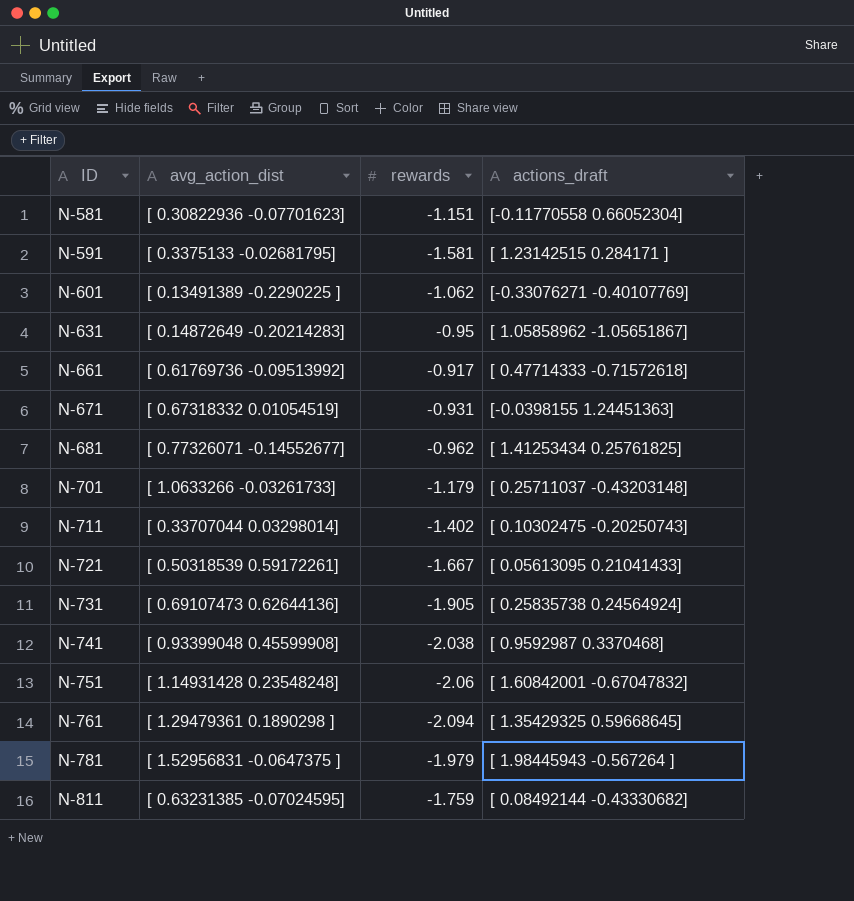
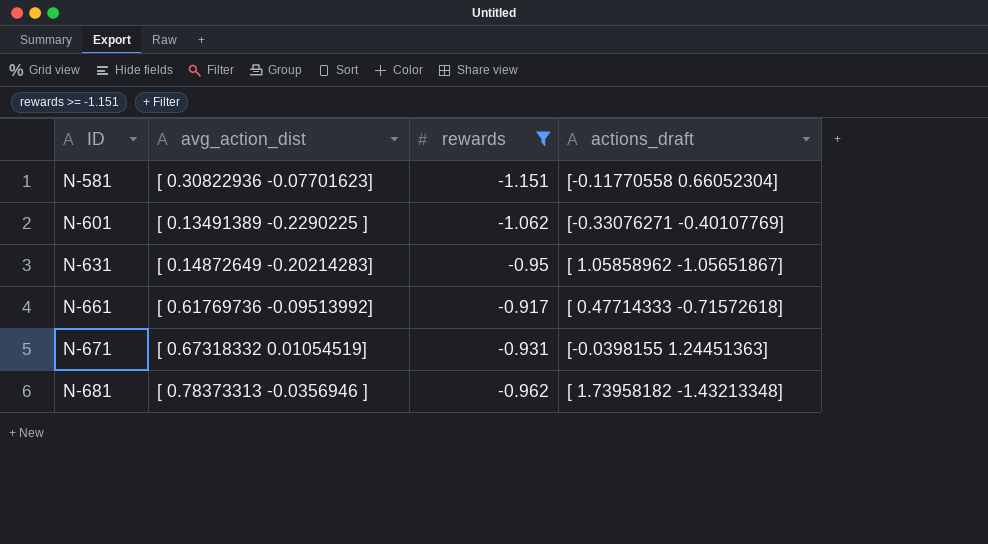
filter: none -> rewards >= -1.151
N-681 | avg_action_dist: [ 0.77326071 -0.14552677] -> [ 0.78373313 -0.0356946 ]
N-681 | actions_draft: [ 1.41253434 0.25761825] -> [ 1.73958182 -1.43213348]

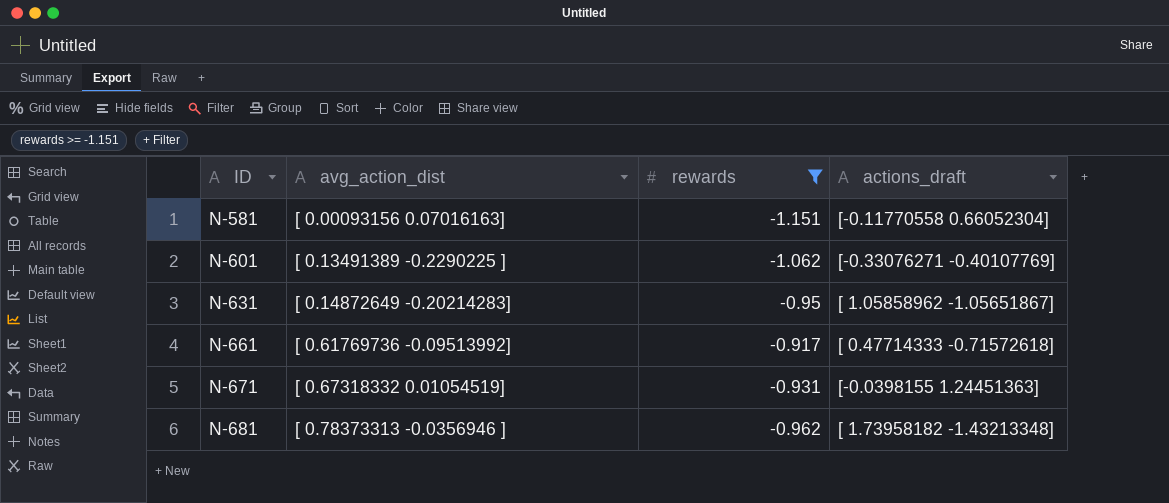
N-581 | avg_action_dist: [ 0.30822936 -0.07701623] -> [ 0.00093156 0.07016163]

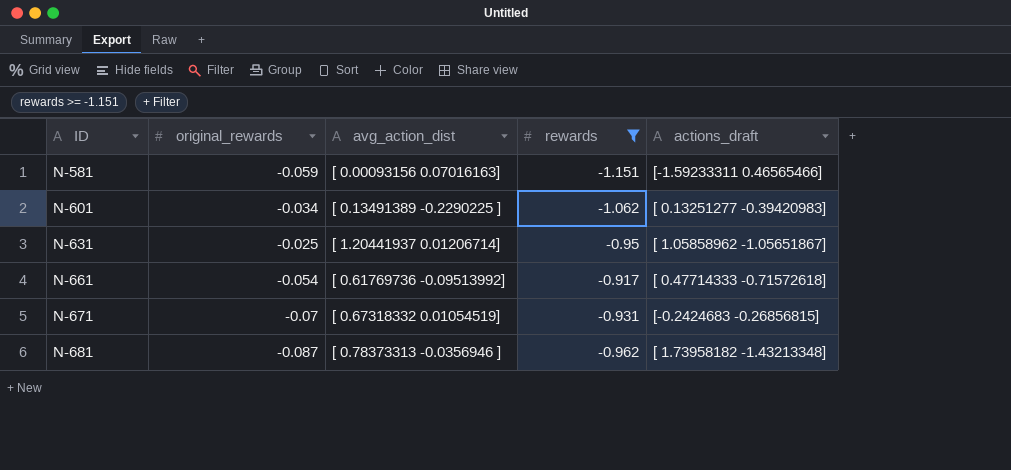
column original_rewards | position: none -> 2
N-581 | actions_draft: [-0.11770558 0.66052304] -> [-1.59233311 0.46565466]
N-601 | actions_draft: [-0.33076271 -0.40107769] -> [ 0.13251277 -0.39420983]
N-631 | avg_action_dist: [ 0.14872649 -0.20214283] -> [ 1.20441937 0.01206714]
N-671 | actions_draft: [-0.0398155 1.24451363] -> [-0.2424683 -0.26856815]

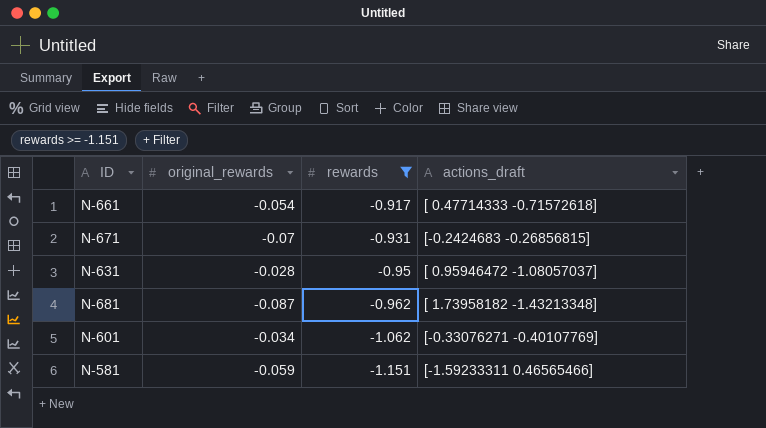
row order: ID ascending -> rewards descending
column avg_action_dist | position: 3 -> none
N-631 | original_rewards: -0.025 -> -0.028
N-631 | actions_draft: [ 1.05858962 -1.05651867] -> [ 0.95946472 -1.08057037]
N-601 | actions_draft: [ 0.13251277 -0.39420983] -> [-0.33076271 -0.40107769]

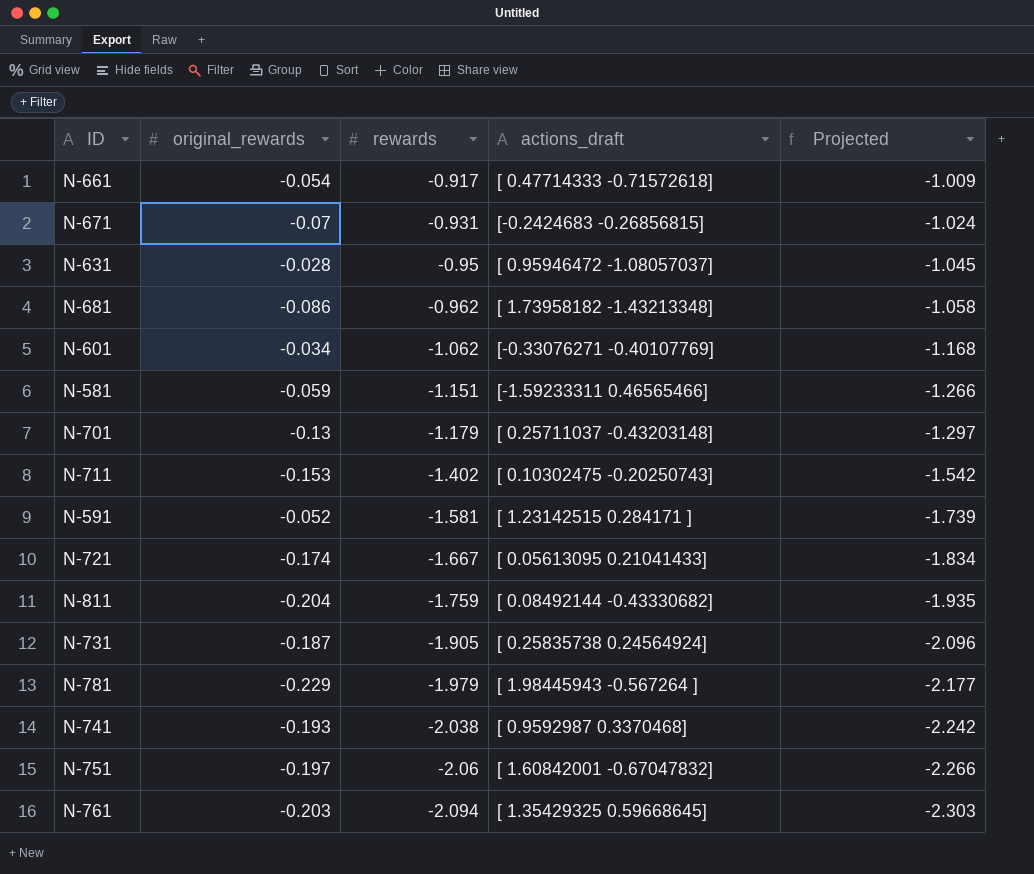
filter: rewards >= -1.151 -> none
column Projected | formula: none -> [rewards] * 1.1
N-681 | original_rewards: -0.087 -> -0.086

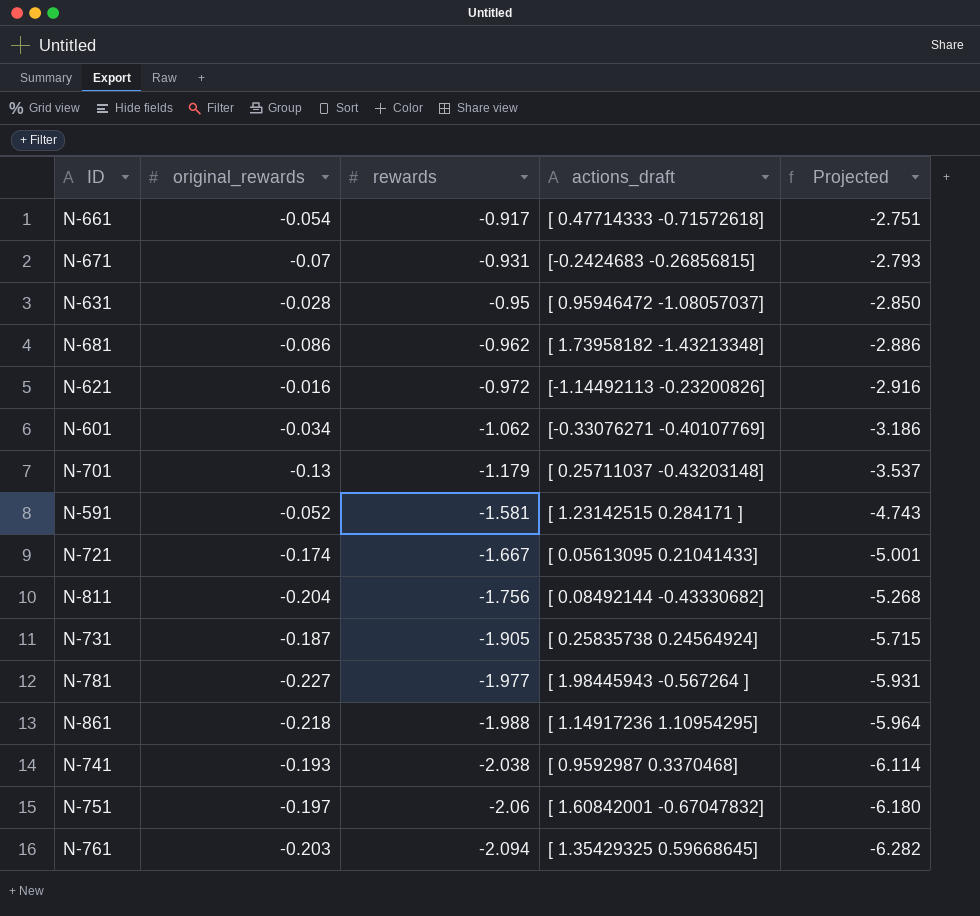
column Projected | formula: [rewards] * 1.1 -> [rewards] * 3
row N-581: -0.059 | -1.151 | [-1.59233311 0.46565466] | -1.266 -> none
row N-711: -0.153 | -1.402 | [ 0.10302475 -0.20250743] | -1.542 -> none
row N-621: none -> -0.016 | -0.972 | [-1.14492113 -0.23200826] | -2.916
N-811 | rewards: -1.759 -> -1.756
N-781 | original_rewards: -0.229 -> -0.227
N-781 | rewards: -1.979 -> -1.977
row N-861: none -> -0.218 | -1.988 | [ 1.14917236 1.10954295] | -5.964

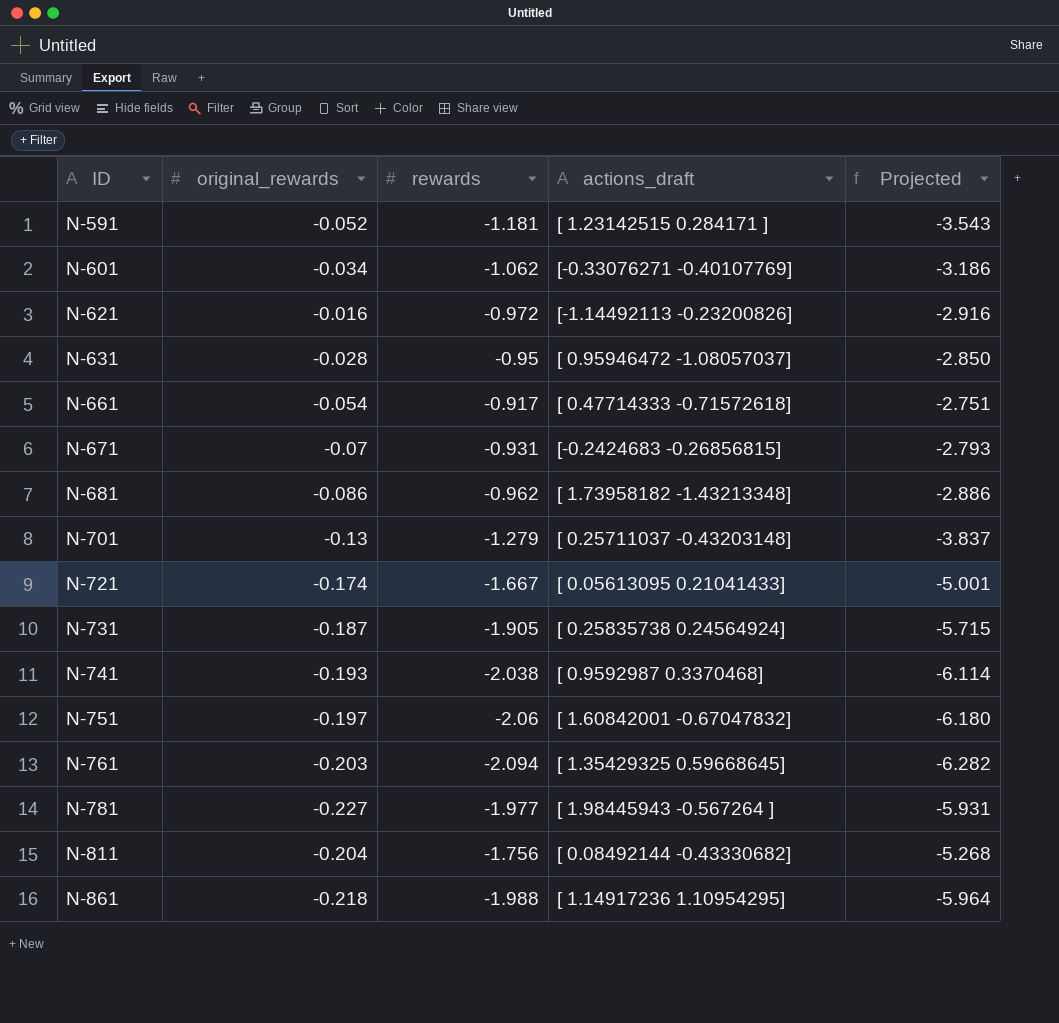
row order: rewards descending -> ID ascending
N-591 | rewards: -1.581 -> -1.181
N-591 | Projected: -4.743 -> -3.543
N-701 | rewards: -1.179 -> -1.279
N-701 | Projected: -3.537 -> -3.837

